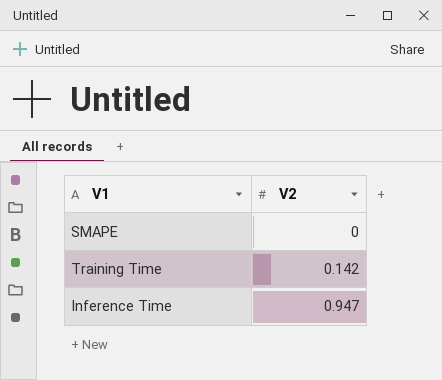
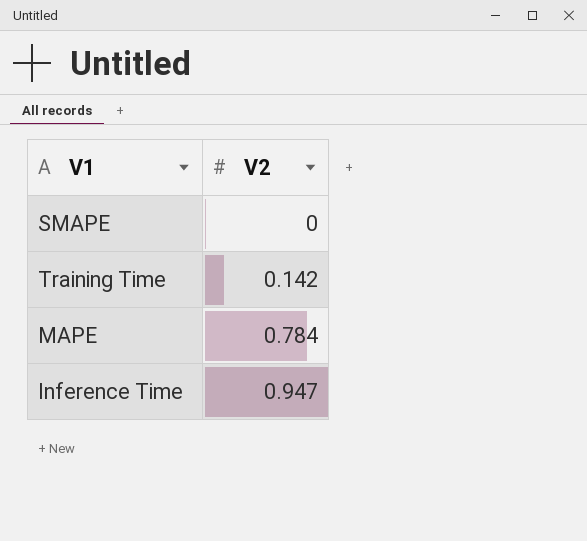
row MAPE: none -> 0.784

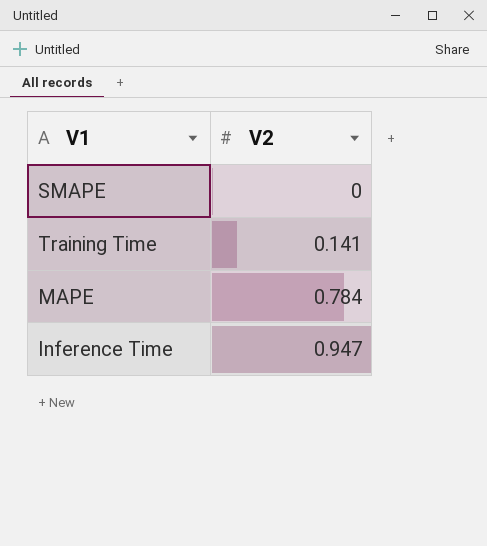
Training Time | V2: 0.142 -> 0.141

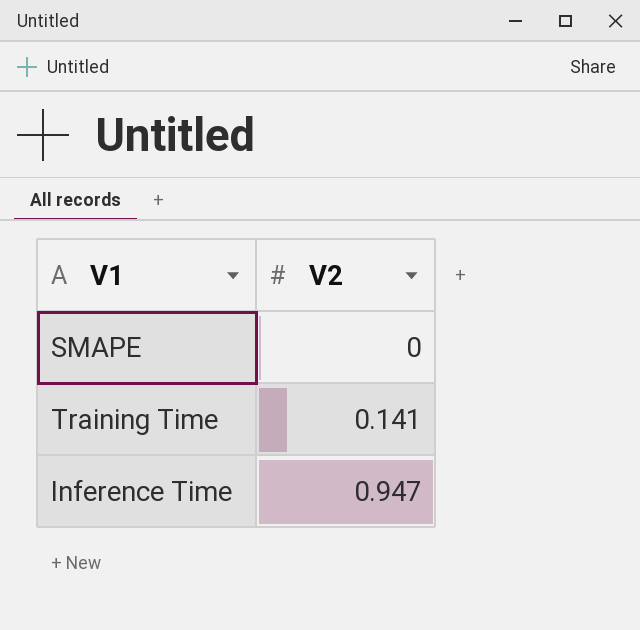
row MAPE: 0.784 -> none

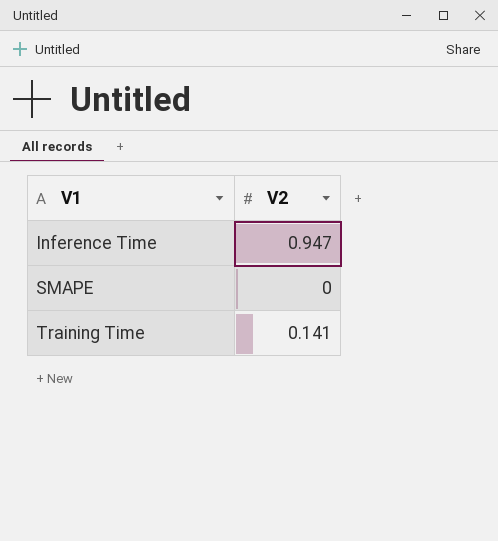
row order: V2 ascending -> V1 ascending

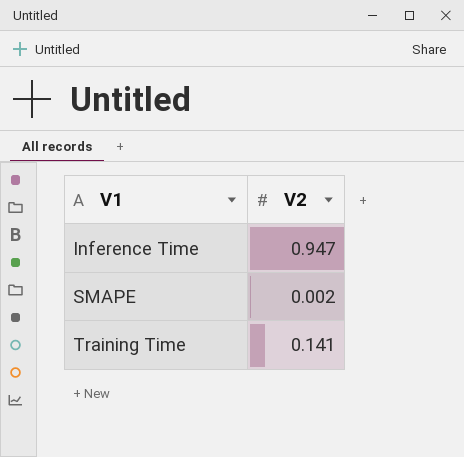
SMAPE | V2: 0 -> 0.002

